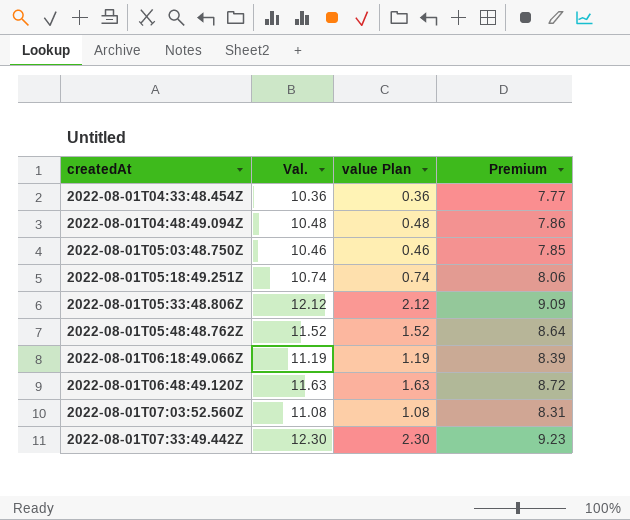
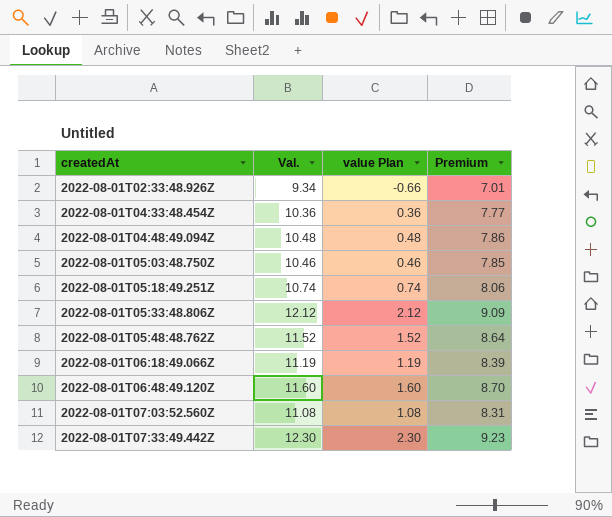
row 2022-08-01T02:33:48.926Z: none -> 9.34 | -0.66 | 7.01
2022-08-01T06:48:49.120Z | Val.: 11.63 -> 11.60
2022-08-01T06:48:49.120Z | value Plan: 1.63 -> 1.60
2022-08-01T06:48:49.120Z | Premium: 8.72 -> 8.70

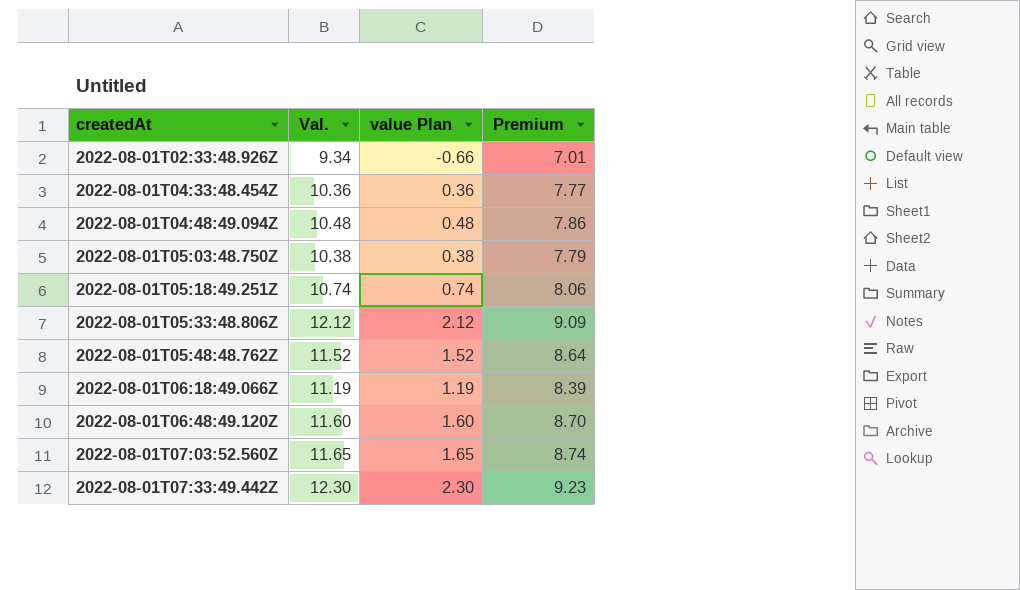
2022-08-01T05:03:48.750Z | Val.: 10.46 -> 10.38
2022-08-01T05:03:48.750Z | value Plan: 0.46 -> 0.38
2022-08-01T05:03:48.750Z | Premium: 7.85 -> 7.79
2022-08-01T07:03:52.560Z | Val.: 11.08 -> 11.65
2022-08-01T07:03:52.560Z | value Plan: 1.08 -> 1.65
2022-08-01T07:03:52.560Z | Premium: 8.31 -> 8.74

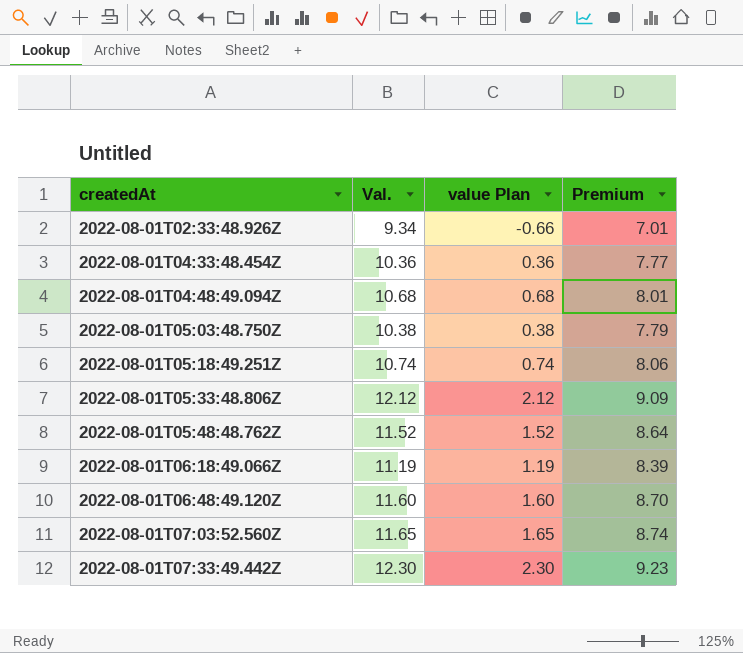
2022-08-01T04:48:49.094Z | Val.: 10.48 -> 10.68
2022-08-01T04:48:49.094Z | value Plan: 0.48 -> 0.68
2022-08-01T04:48:49.094Z | Premium: 7.86 -> 8.01

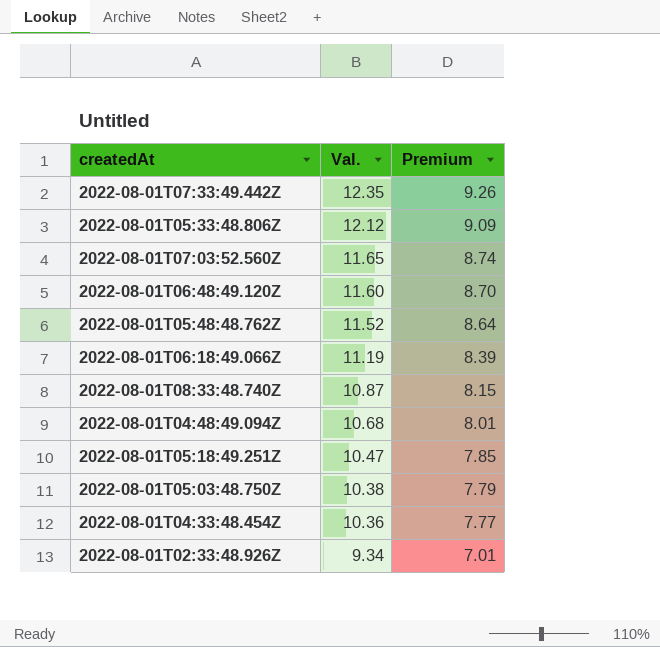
row order: createdAt ascending -> Val. descending
column value Plan | formula: [Val.] - 10 -> none
2022-08-01T07:33:49.442Z | Val.: 12.30 -> 12.35
2022-08-01T07:33:49.442Z | Premium: 9.23 -> 9.26
row 2022-08-01T08:33:48.740Z: none -> 10.87 | 8.15
2022-08-01T05:18:49.251Z | Val.: 10.74 -> 10.47
2022-08-01T05:18:49.251Z | Premium: 8.06 -> 7.85

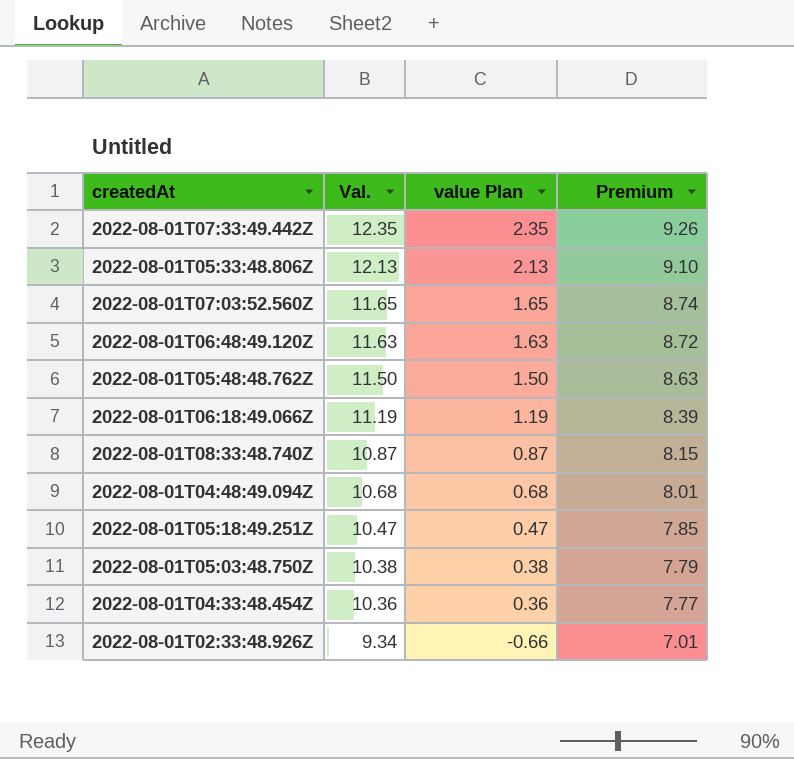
column value Plan | formula: none -> [Val.] - 10
2022-08-01T05:33:48.806Z | Val.: 12.12 -> 12.13
2022-08-01T05:33:48.806Z | Premium: 9.09 -> 9.10
2022-08-01T06:48:49.120Z | Val.: 11.60 -> 11.63
2022-08-01T06:48:49.120Z | Premium: 8.70 -> 8.72
2022-08-01T05:48:48.762Z | Val.: 11.52 -> 11.50
2022-08-01T05:48:48.762Z | Premium: 8.64 -> 8.63

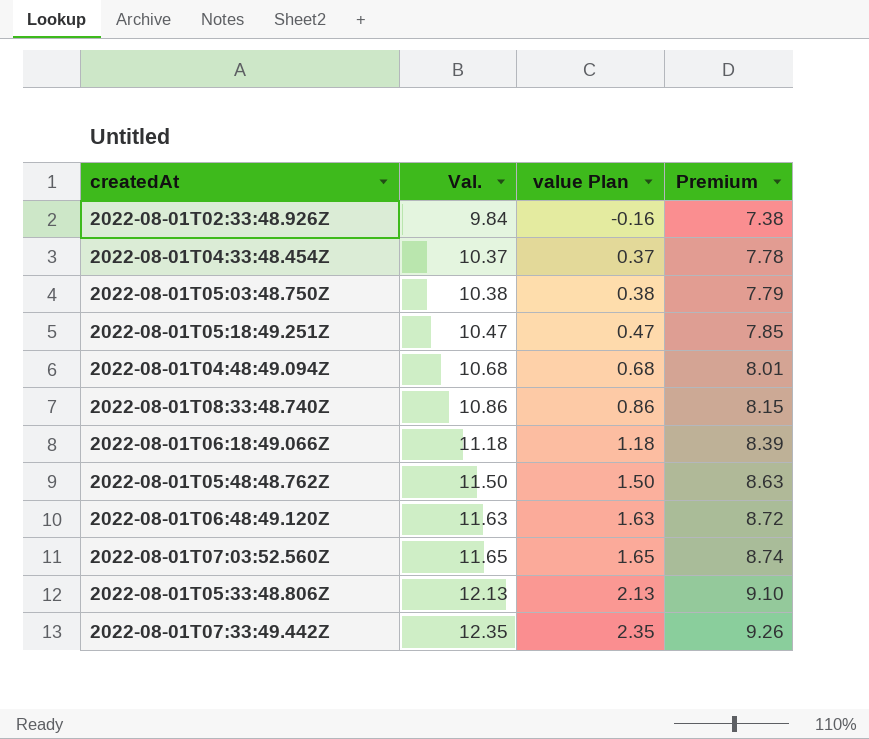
row order: Val. descending -> Val. ascending
2022-08-01T02:33:48.926Z | Val.: 9.34 -> 9.84
2022-08-01T02:33:48.926Z | value Plan: -0.66 -> -0.16
2022-08-01T02:33:48.926Z | Premium: 7.01 -> 7.38
2022-08-01T04:33:48.454Z | Val.: 10.36 -> 10.37
2022-08-01T04:33:48.454Z | value Plan: 0.36 -> 0.37
2022-08-01T04:33:48.454Z | Premium: 7.77 -> 7.78
2022-08-01T08:33:48.740Z | Val.: 10.87 -> 10.86
2022-08-01T08:33:48.740Z | value Plan: 0.87 -> 0.86
2022-08-01T06:18:49.066Z | Val.: 11.19 -> 11.18
2022-08-01T06:18:49.066Z | value Plan: 1.19 -> 1.18

